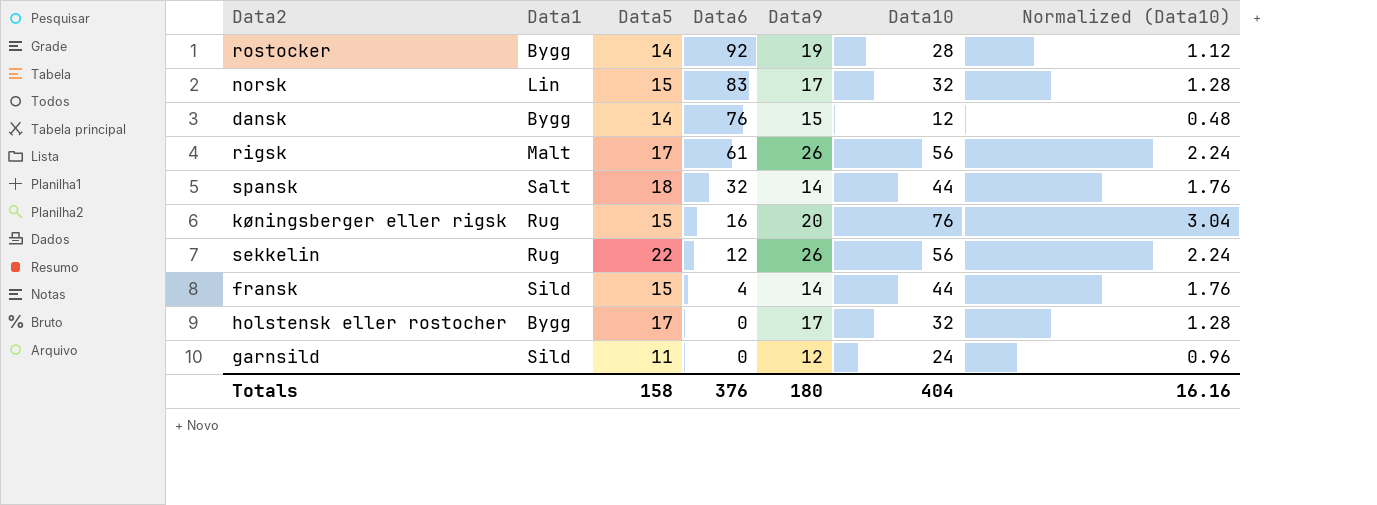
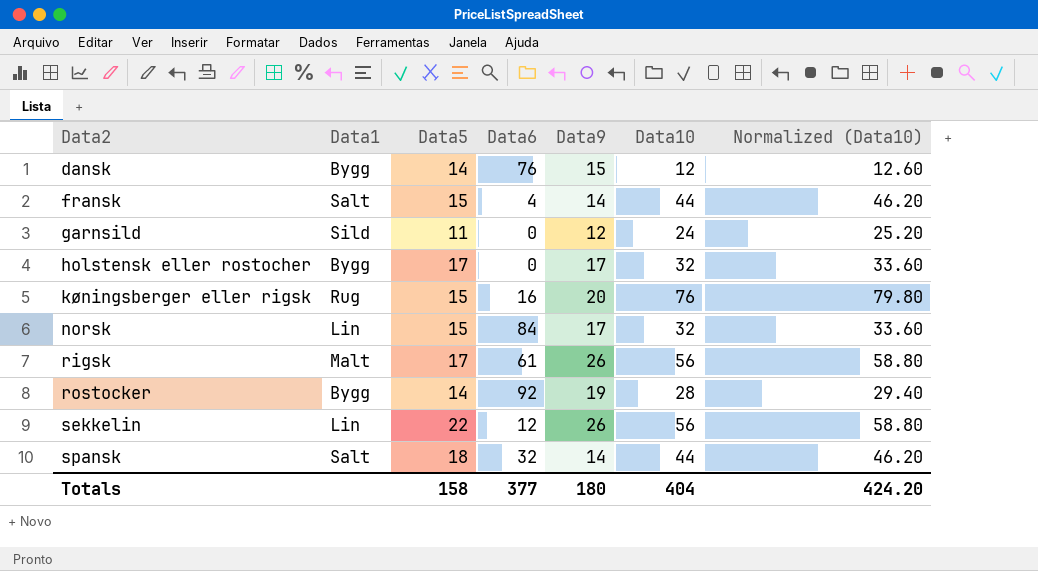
row order: Data6 descending -> Data2 ascending
column Normalized (Data10) | formula: [Data10] * 0.04 -> [Data10] * 1.05
fransk | Data1: Sild -> Salt
norsk | Data6: 83 -> 84
sekkelin | Data1: Rug -> Lin
Totals | Data6: 376 -> 377
Totals | Normalized (Data10): 16.16 -> 424.20

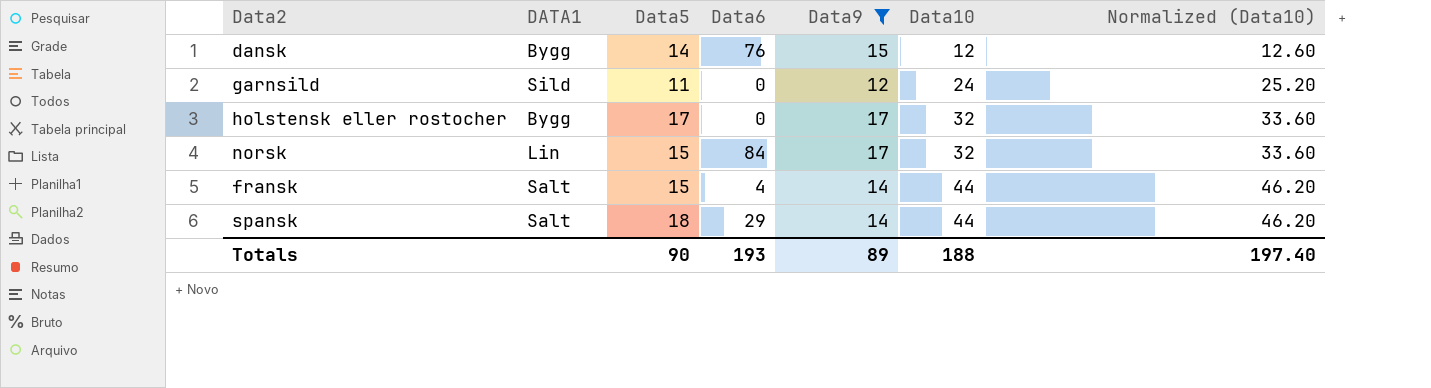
filter: none -> Data9 <= 17
row order: Data2 ascending -> Data10 ascending
column name: Data1 -> DATA1
spansk | Data6: 32 -> 29
Totals | Data5: 158 -> 90
Totals | Data6: 377 -> 193
Totals | Data9: 180 -> 89
Totals | Data10: 404 -> 188
Totals | Normalized (Data10): 424.20 -> 197.40

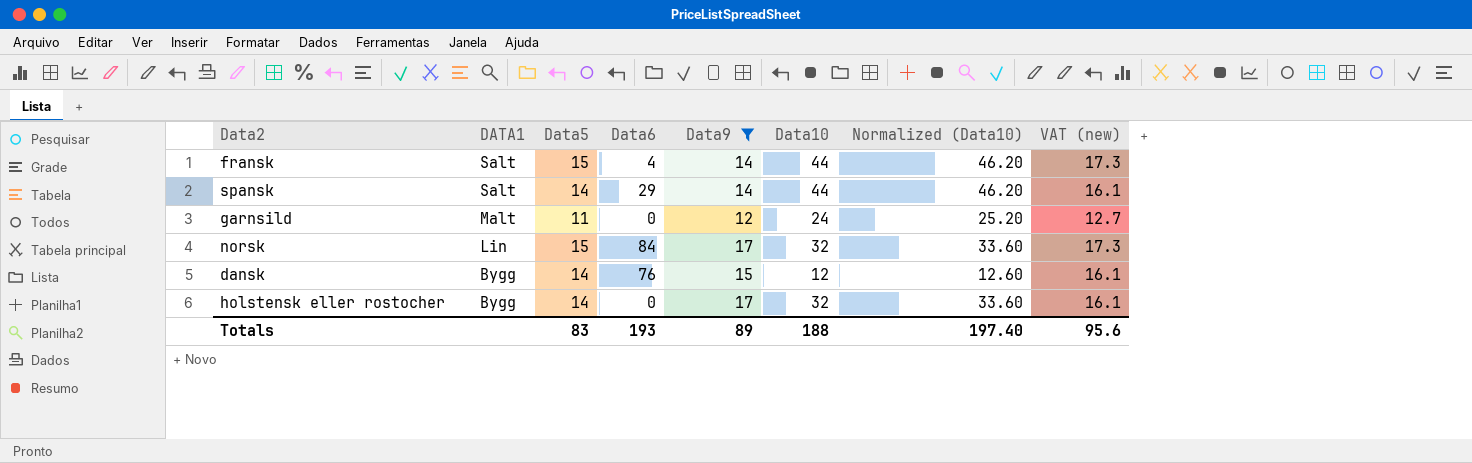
row order: Data10 ascending -> DATA1 descending
column VAT (new) | formula: none -> [Data5] * 1.15
spansk | Data5: 18 -> 14
garnsild | DATA1: Sild -> Malt
holstensk eller rostocher | Data5: 17 -> 14
Totals | Data5: 90 -> 83

